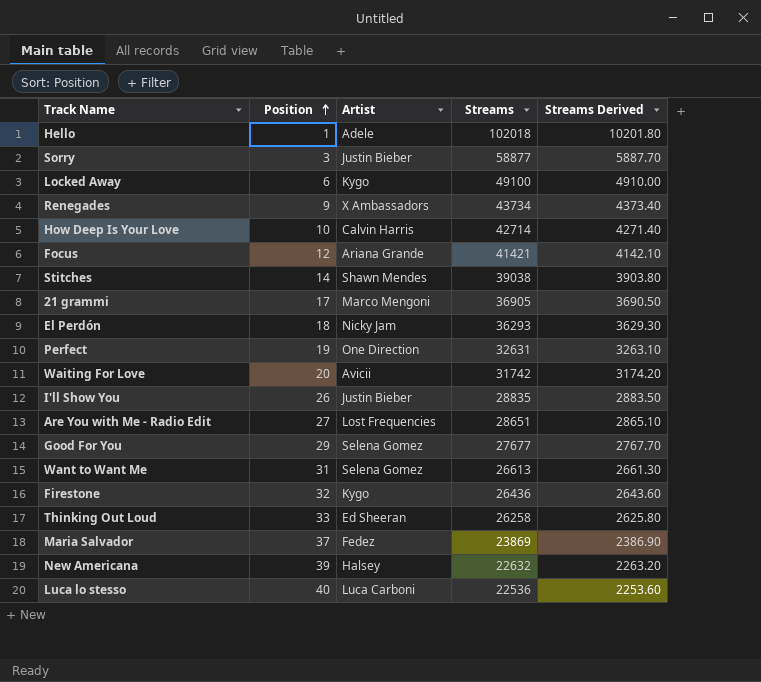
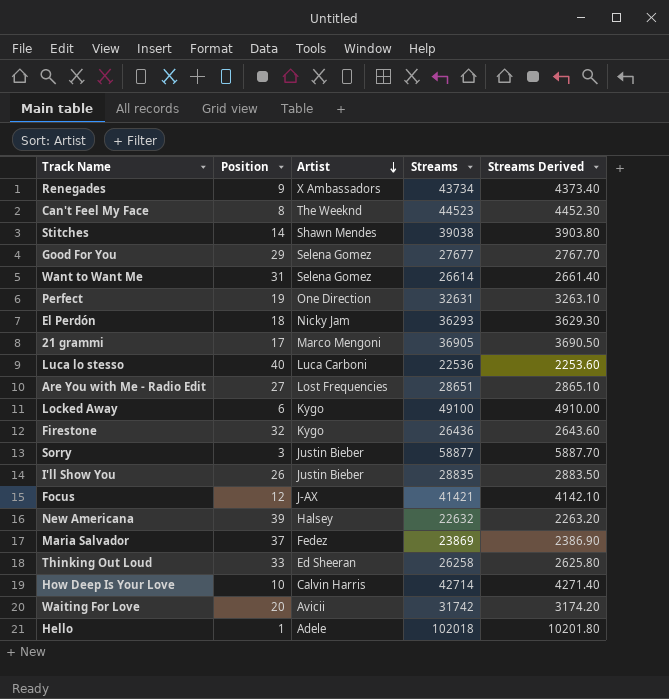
row order: Position ascending -> Artist descending
row Can't Feel My Face: none -> 8 | The Weeknd | 44523 | 4452.30
Want to Want Me | Streams: 26613 -> 26614
Want to Want Me | Streams Derived: 2661.30 -> 2661.40
Focus | Artist: Ariana Grande -> J-AX

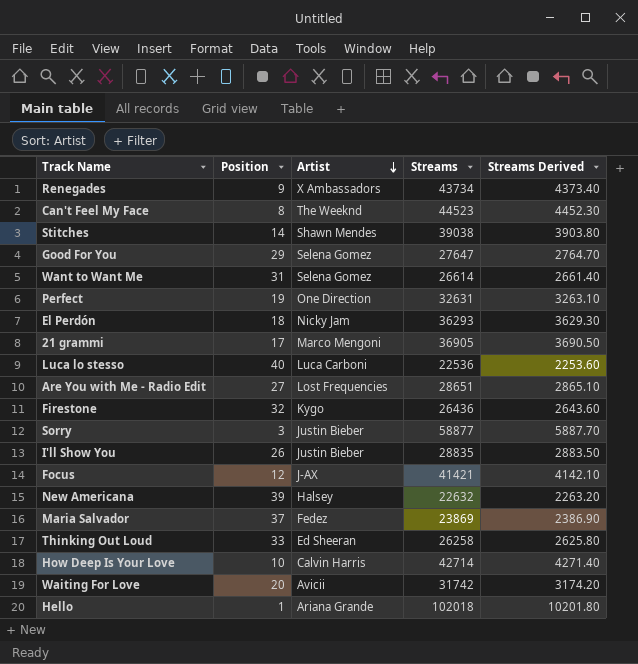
row Locked Away: 6 | Kygo | 49100 | 4910.00 -> none
Good For You | Streams: 27677 -> 27647
Good For You | Streams Derived: 2767.70 -> 2764.70
Hello | Artist: Adele -> Ariana Grande

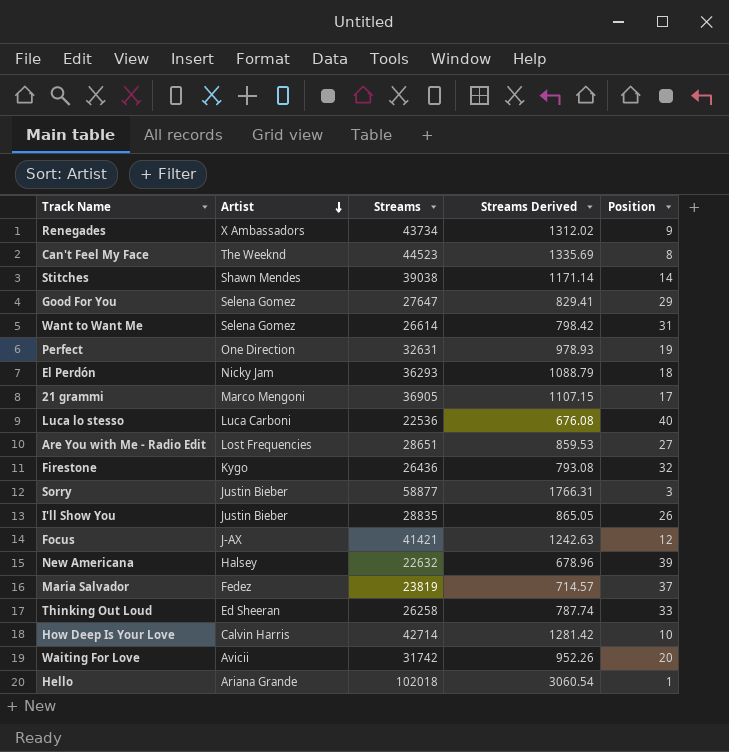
column Streams Derived | formula: [Streams] * 0.1 -> [Streams] * 0.03
column Position | position: 2 -> 5
Maria Salvador | Streams: 23869 -> 23819

